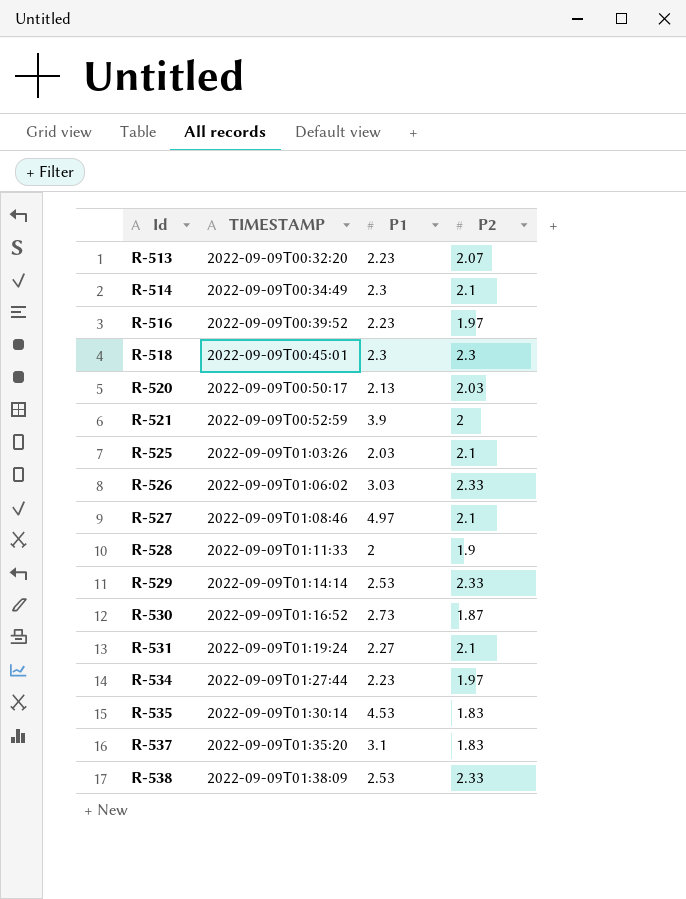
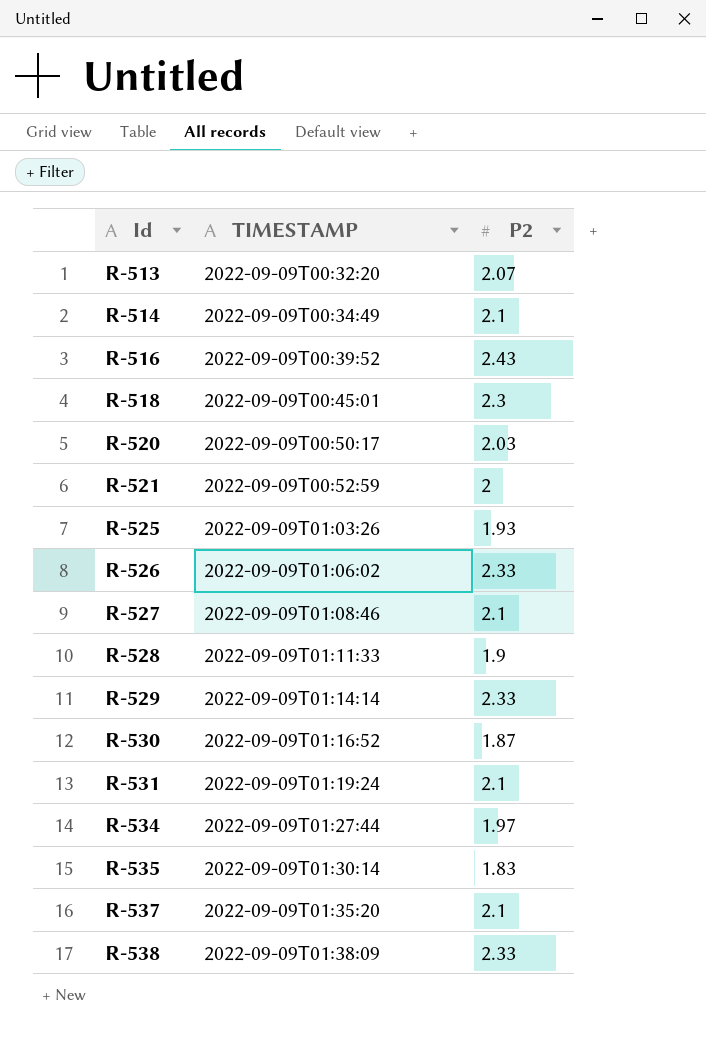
column P1 | position: 3 -> none
R-516 | P2: 1.97 -> 2.43
R-525 | P2: 2.1 -> 1.93
R-537 | P2: 1.83 -> 2.1

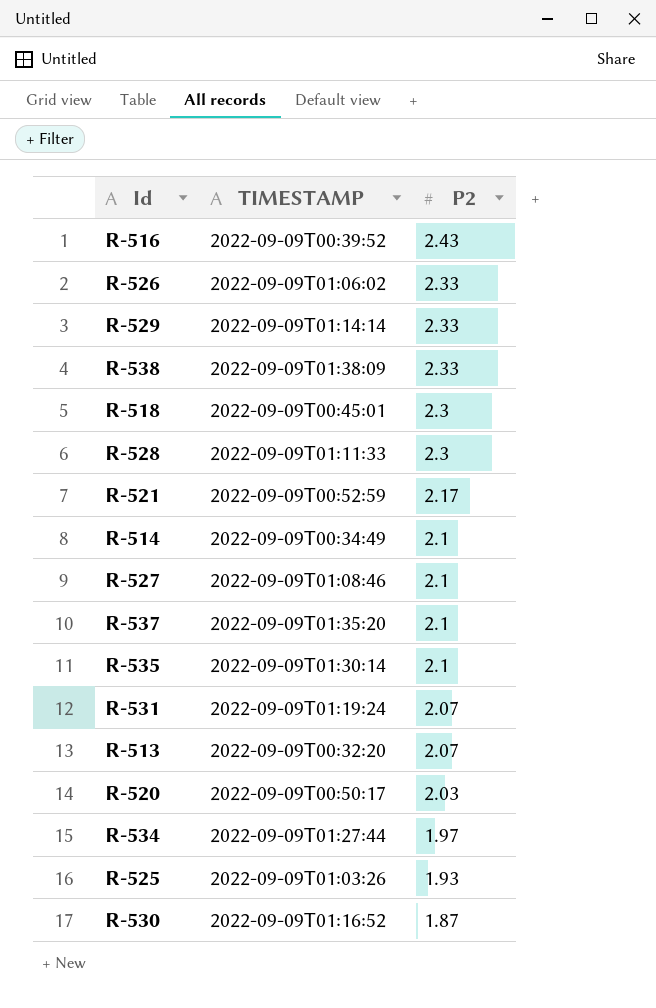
row order: Id ascending -> P2 descending
R-528 | P2: 1.9 -> 2.3
R-521 | P2: 2 -> 2.17
R-535 | P2: 1.83 -> 2.1
R-531 | P2: 2.1 -> 2.07

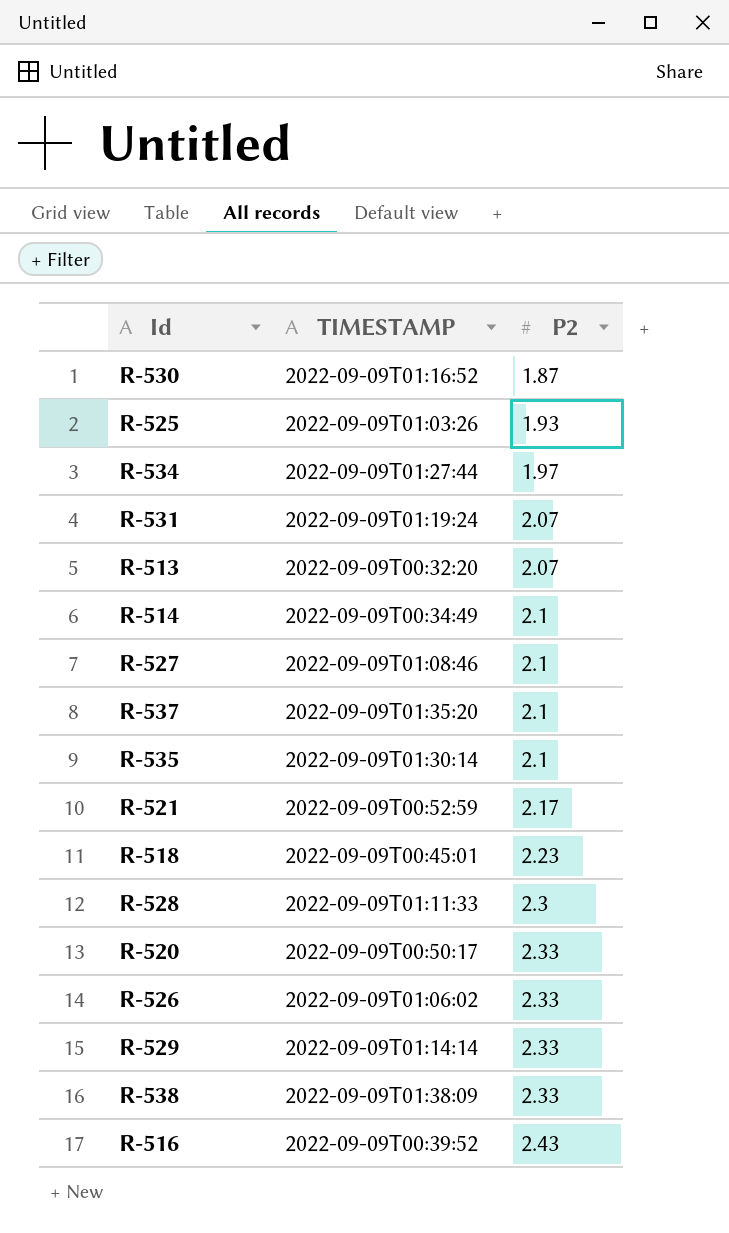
row order: P2 descending -> P2 ascending
R-518 | P2: 2.3 -> 2.23
R-520 | P2: 2.03 -> 2.33

